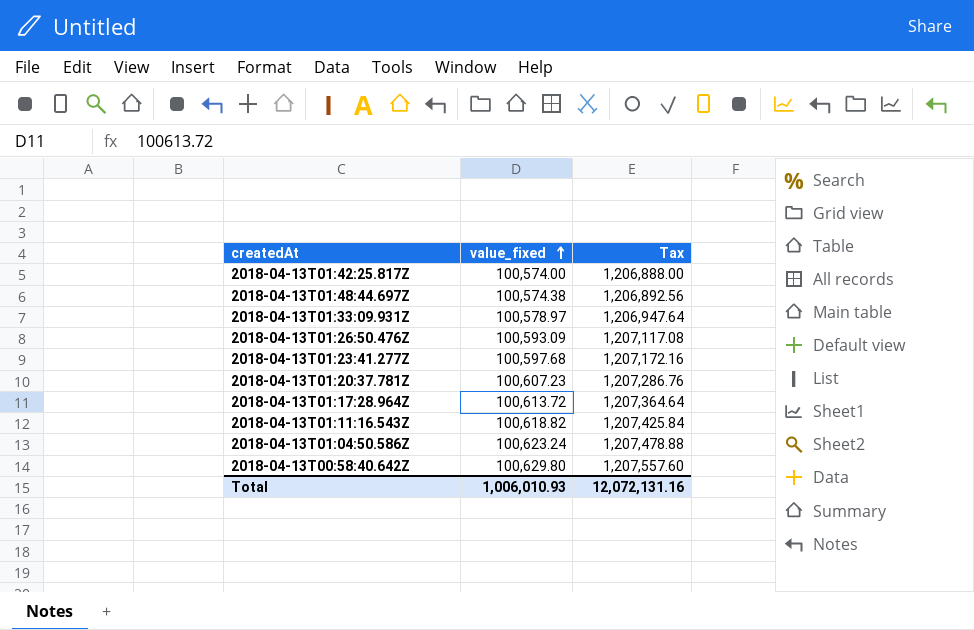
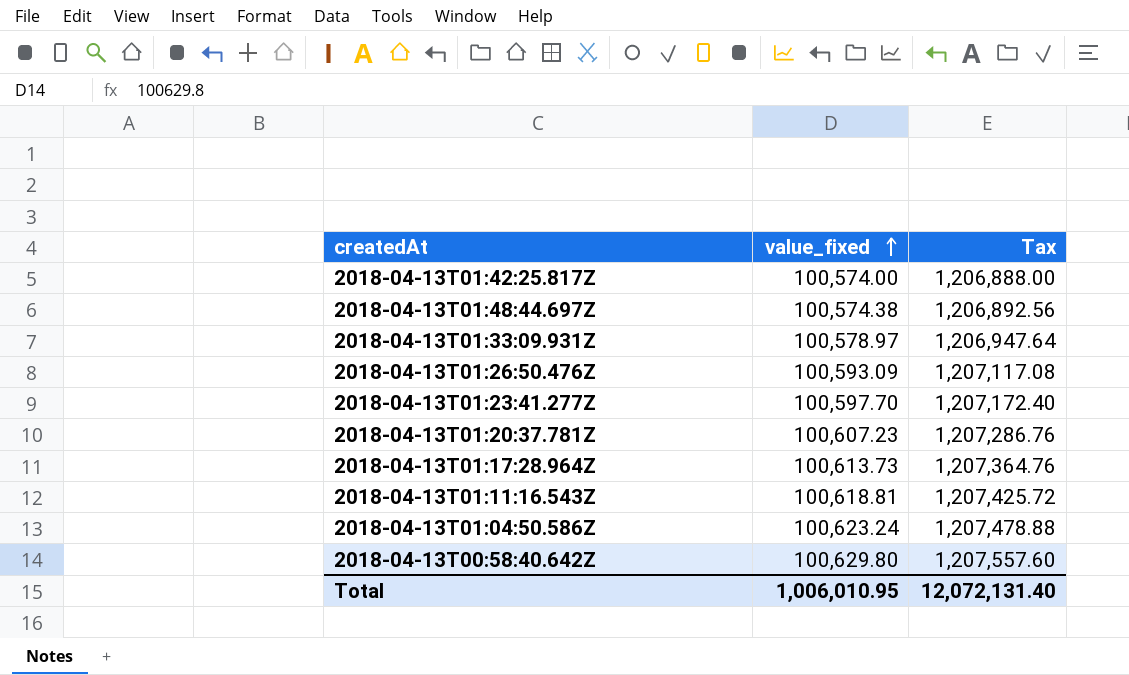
2018-04-13T01:23:41.277Z | value_fixed: 100,597.68 -> 100,597.70
2018-04-13T01:23:41.277Z | Tax: 1,207,172.16 -> 1,207,172.40
2018-04-13T01:17:28.964Z | value_fixed: 100,613.72 -> 100,613.73
2018-04-13T01:17:28.964Z | Tax: 1,207,364.64 -> 1,207,364.76
2018-04-13T01:11:16.543Z | value_fixed: 100,618.82 -> 100,618.81
2018-04-13T01:11:16.543Z | Tax: 1,207,425.84 -> 1,207,425.72
Total | value_fixed: 1,006,010.93 -> 1,006,010.95
Total | Tax: 12,072,131.16 -> 12,072,131.40

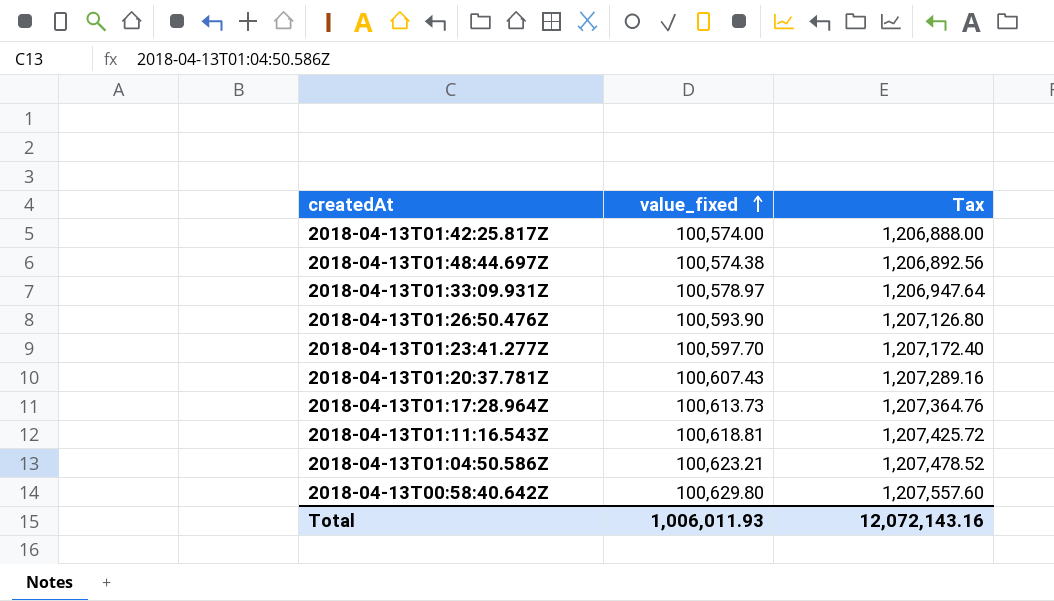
2018-04-13T01:26:50.476Z | value_fixed: 100,593.09 -> 100,593.90
2018-04-13T01:26:50.476Z | Tax: 1,207,117.08 -> 1,207,126.80
2018-04-13T01:20:37.781Z | value_fixed: 100,607.23 -> 100,607.43
2018-04-13T01:20:37.781Z | Tax: 1,207,286.76 -> 1,207,289.16
2018-04-13T01:04:50.586Z | value_fixed: 100,623.24 -> 100,623.21
2018-04-13T01:04:50.586Z | Tax: 1,207,478.88 -> 1,207,478.52
Total | value_fixed: 1,006,010.95 -> 1,006,011.93
Total | Tax: 12,072,131.40 -> 12,072,143.16

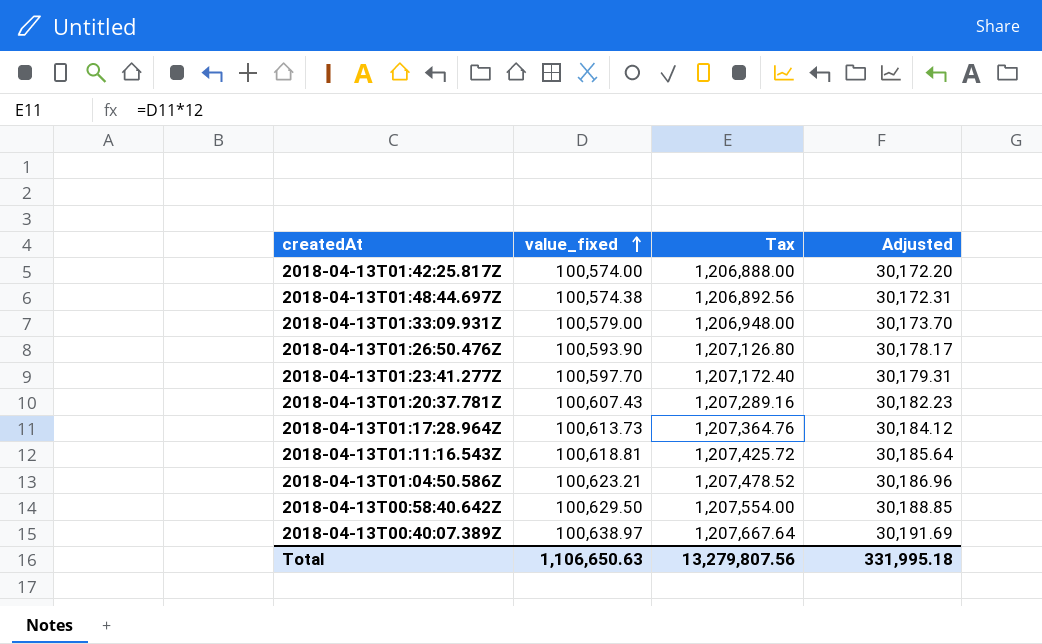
column Adjusted | formula: none -> [value_fixed] * 0.3
2018-04-13T01:33:09.931Z | value_fixed: 100,578.97 -> 100,579.00
2018-04-13T01:33:09.931Z | Tax: 1,206,947.64 -> 1,206,948.00
2018-04-13T00:58:40.642Z | value_fixed: 100,629.80 -> 100,629.50
2018-04-13T00:58:40.642Z | Tax: 1,207,557.60 -> 1,207,554.00
row 2018-04-13T00:40:07.389Z: none -> 100,638.97 | 1,207,667.64 | 30,191.69
Total | value_fixed: 1,006,011.93 -> 1,106,650.63
Total | Tax: 12,072,143.16 -> 13,279,807.56

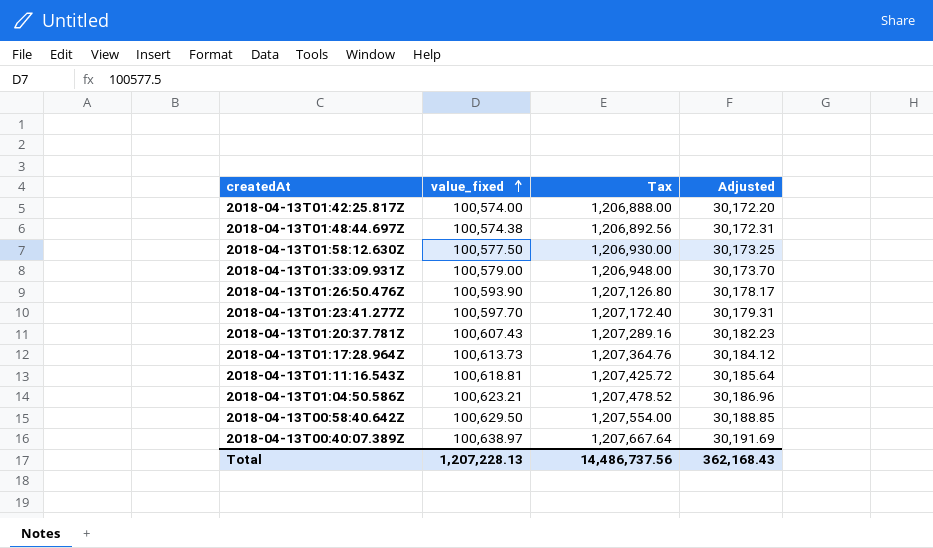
row 2018-04-13T01:58:12.630Z: none -> 100,577.50 | 1,206,930.00 | 30,173.25
Total | value_fixed: 1,106,650.63 -> 1,207,228.13
Total | Tax: 13,279,807.56 -> 14,486,737.56
Total | Adjusted: 331,995.18 -> 362,168.43

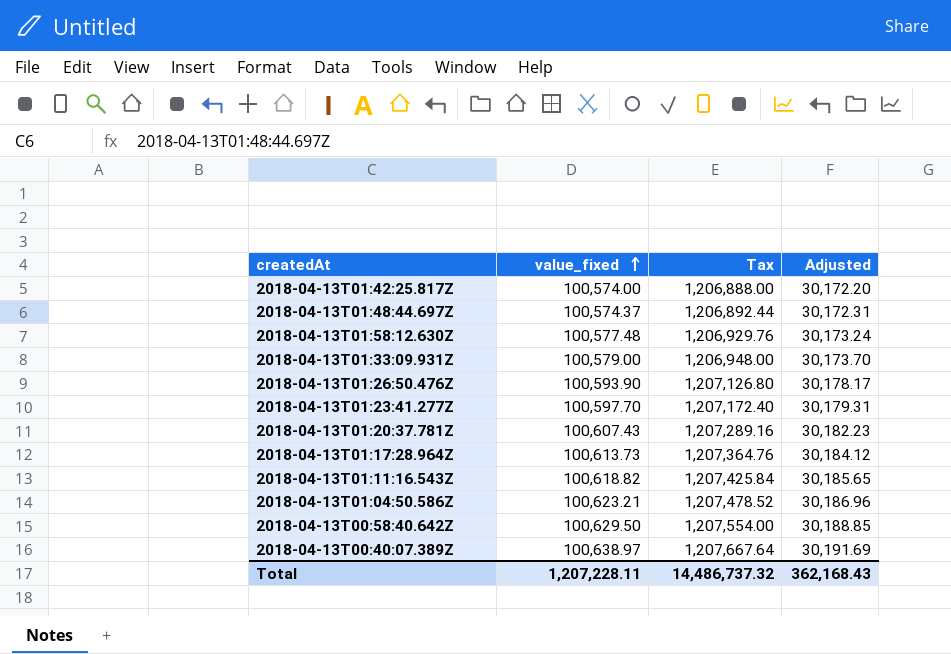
2018-04-13T01:48:44.697Z | value_fixed: 100,574.38 -> 100,574.37
2018-04-13T01:48:44.697Z | Tax: 1,206,892.56 -> 1,206,892.44
2018-04-13T01:58:12.630Z | value_fixed: 100,577.50 -> 100,577.48
2018-04-13T01:58:12.630Z | Tax: 1,206,930.00 -> 1,206,929.76
2018-04-13T01:58:12.630Z | Adjusted: 30,173.25 -> 30,173.24
2018-04-13T01:11:16.543Z | value_fixed: 100,618.81 -> 100,618.82
2018-04-13T01:11:16.543Z | Tax: 1,207,425.72 -> 1,207,425.84
2018-04-13T01:11:16.543Z | Adjusted: 30,185.64 -> 30,185.65
Total | value_fixed: 1,207,228.13 -> 1,207,228.11
Total | Tax: 14,486,737.56 -> 14,486,737.32

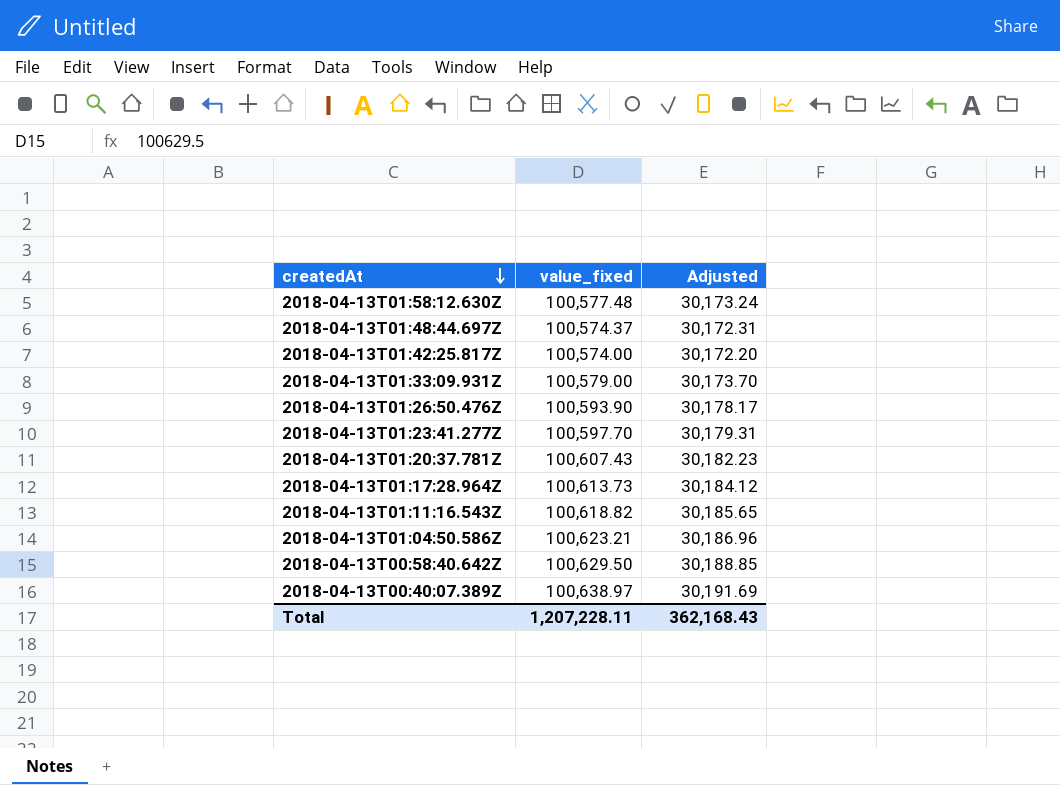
row order: value_fixed ascending -> createdAt descending
column Tax | formula: [value_fixed] * 12 -> none

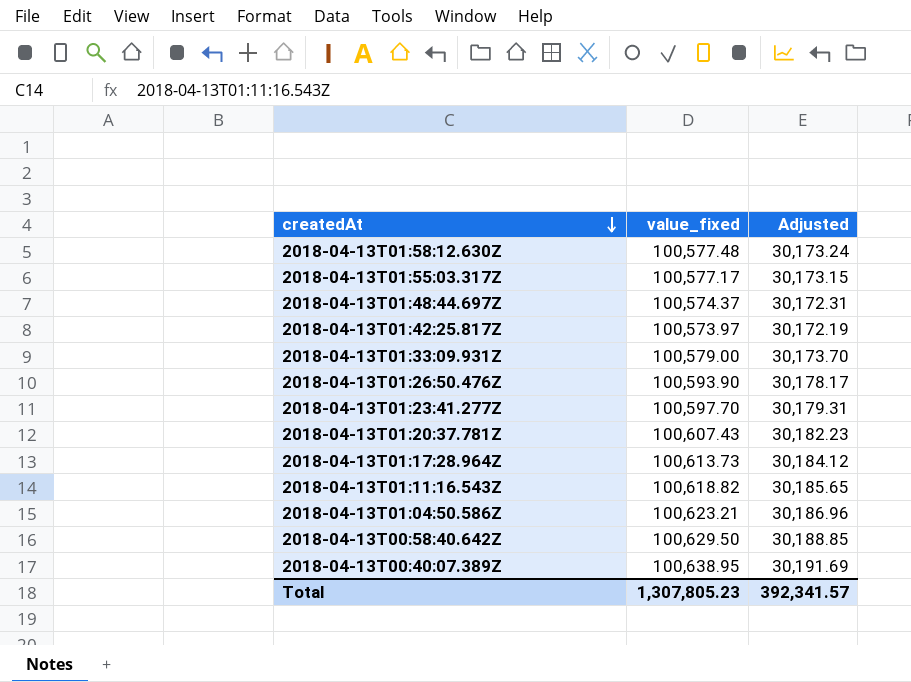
row 2018-04-13T01:55:03.317Z: none -> 100,577.17 | 30,173.15
2018-04-13T01:42:25.817Z | value_fixed: 100,574.00 -> 100,573.97
2018-04-13T01:42:25.817Z | Adjusted: 30,172.20 -> 30,172.19
2018-04-13T00:40:07.389Z | value_fixed: 100,638.97 -> 100,638.95
Total | value_fixed: 1,207,228.11 -> 1,307,805.23
Total | Adjusted: 362,168.43 -> 392,341.57

